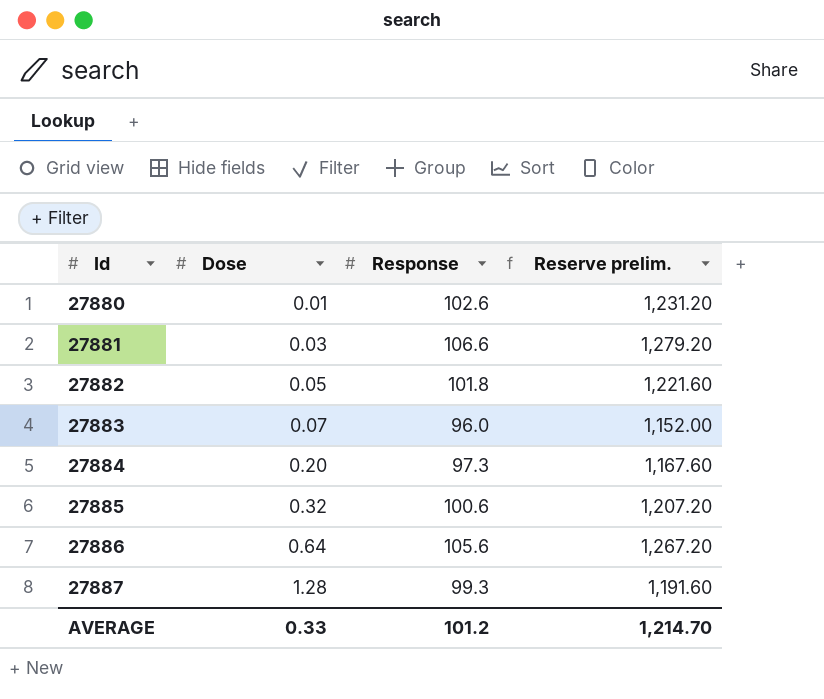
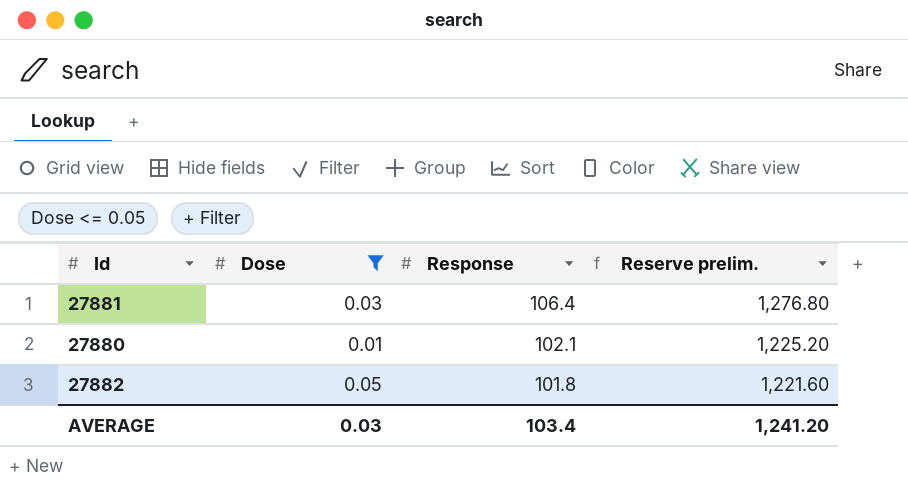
filter: none -> Dose <= 0.05
row order: Id ascending -> Response descending
27881 | Response: 106.6 -> 106.4
27881 | Reserve prelim.: 1,279.20 -> 1,276.80
27880 | Response: 102.6 -> 102.1
27880 | Reserve prelim.: 1,231.20 -> 1,225.20
AVERAGE | Dose: 0.33 -> 0.03
AVERAGE | Response: 101.2 -> 103.4
AVERAGE | Reserve prelim.: 1,214.70 -> 1,241.20

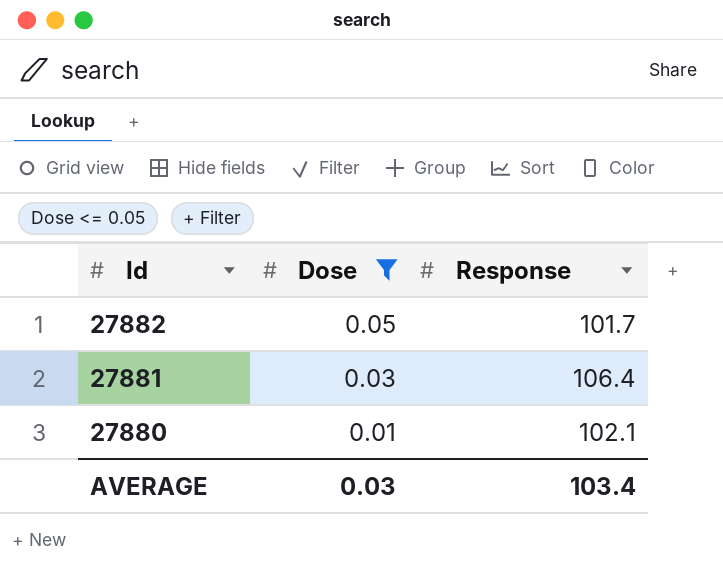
row order: Response descending -> Id descending
column Reserve prelim. | formula: [Response] * 12 -> none
27882 | Response: 101.8 -> 101.7

